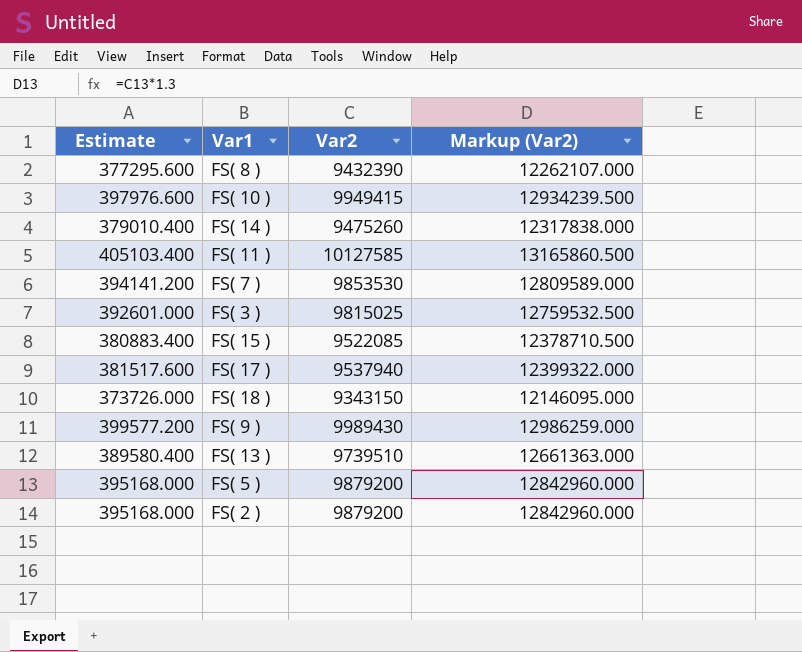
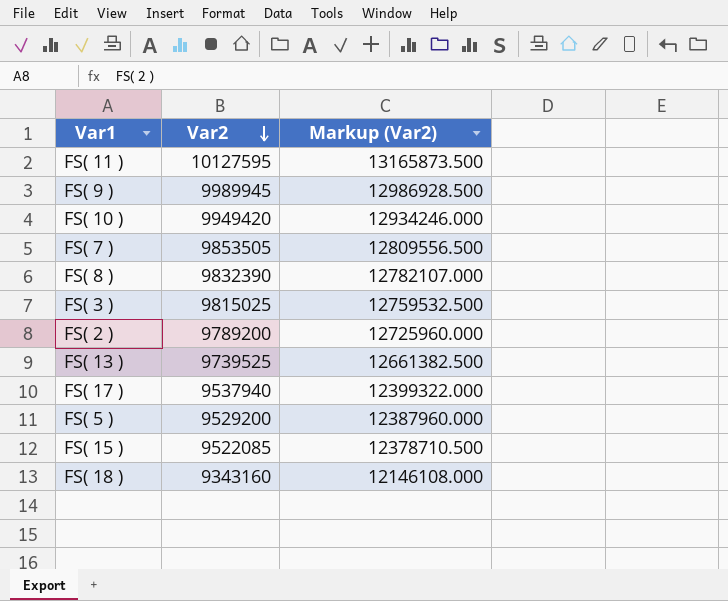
row order: none -> Var2 descending
column Estimate | formula: [Var2] * 0.04 -> none
row FS( 14 ): 379010.400 | 9475260 | 12317838.000 -> none
FS( 11 ) | Var2: 10127585 -> 10127595
FS( 11 ) | Markup (Var2): 13165860.500 -> 13165873.500
FS( 9 ) | Var2: 9989430 -> 9989945
FS( 9 ) | Markup (Var2): 12986259.000 -> 12986928.500
FS( 10 ) | Var2: 9949415 -> 9949420
FS( 10 ) | Markup (Var2): 12934239.500 -> 12934246.000
FS( 7 ) | Var2: 9853530 -> 9853505
FS( 7 ) | Markup (Var2): 12809589.000 -> 12809556.500
FS( 8 ) | Var2: 9432390 -> 9832390
FS( 8 ) | Markup (Var2): 12262107.000 -> 12782107.000
FS( 2 ) | Var2: 9879200 -> 9789200
FS( 2 ) | Markup (Var2): 12842960.000 -> 12725960.000
FS( 13 ) | Var2: 9739510 -> 9739525
FS( 13 ) | Markup (Var2): 12661363.000 -> 12661382.500
FS( 5 ) | Var2: 9879200 -> 9529200
FS( 5 ) | Markup (Var2): 12842960.000 -> 12387960.000
FS( 18 ) | Var2: 9343150 -> 9343160
FS( 18 ) | Markup (Var2): 12146095.000 -> 12146108.000

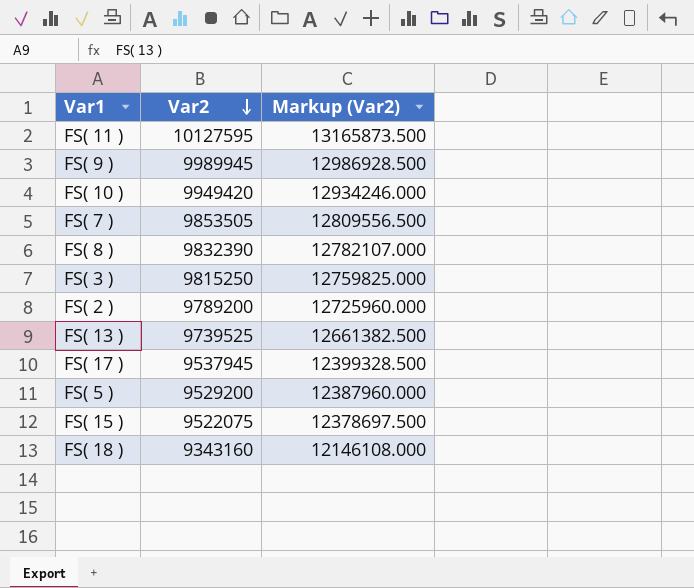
FS( 3 ) | Var2: 9815025 -> 9815250
FS( 3 ) | Markup (Var2): 12759532.500 -> 12759825.000
FS( 17 ) | Var2: 9537940 -> 9537945
FS( 17 ) | Markup (Var2): 12399322.000 -> 12399328.500
FS( 15 ) | Var2: 9522085 -> 9522075
FS( 15 ) | Markup (Var2): 12378710.500 -> 12378697.500

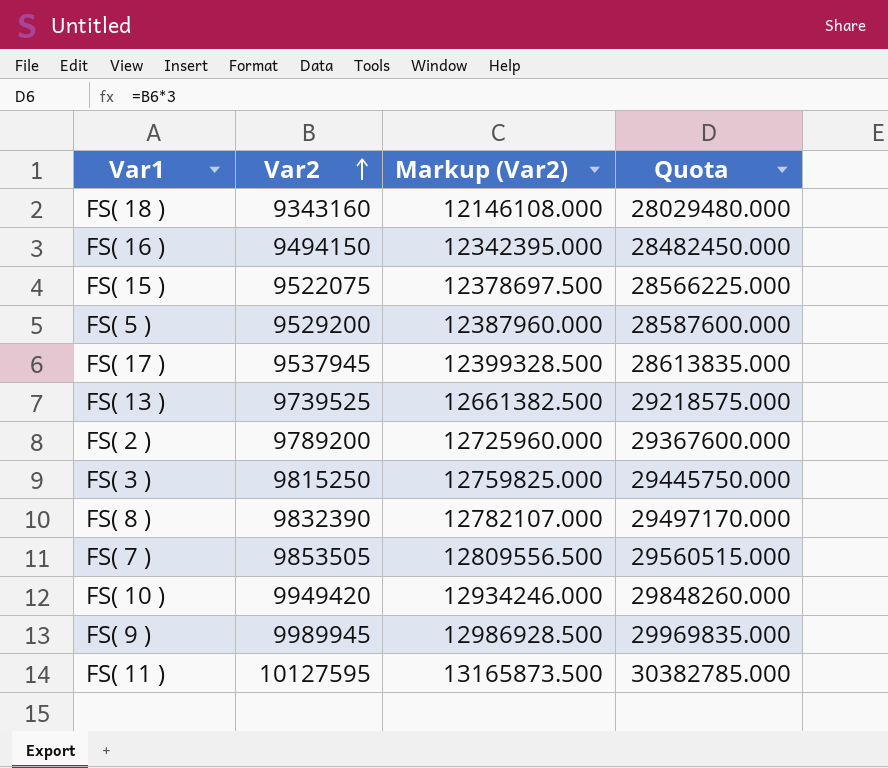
row order: Var2 descending -> Var2 ascending
column Quota | formula: none -> [Var2] * 3
row FS( 16 ): none -> 9494150 | 12342395.000 | 28482450.000

